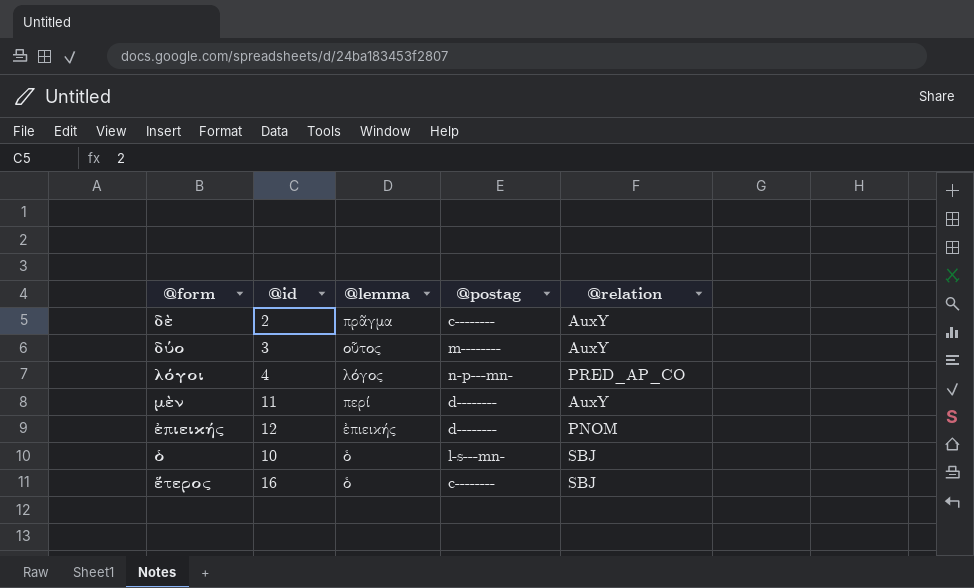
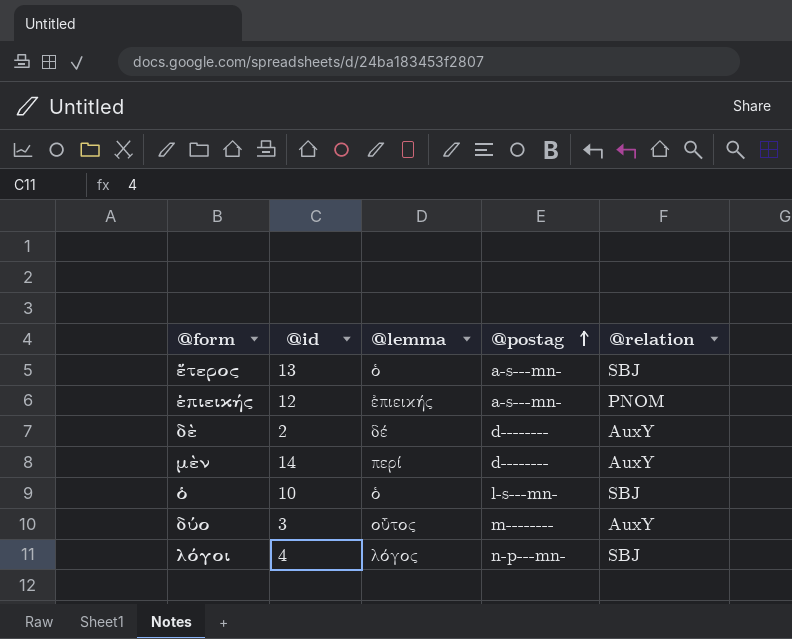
row order: none -> @postag ascending
ἕτερος | @id: 16 -> 13
ἕτερος | @postag: c-------- -> a-s---mn-
ἐπιεικής | @postag: d-------- -> a-s---mn-
δὲ | @lemma: πρᾶγμα -> δέ
δὲ | @postag: c-------- -> d--------
μὲν | @id: 11 -> 14
λόγοι | @relation: PRED_AP_CO -> SBJ

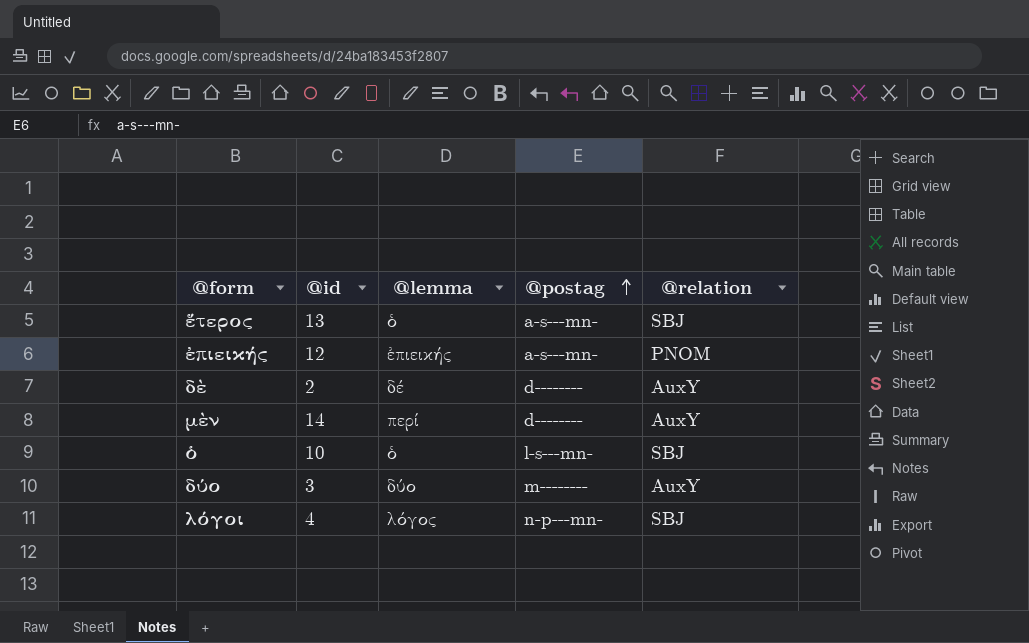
δύο | @lemma: οὗτος -> δύο

